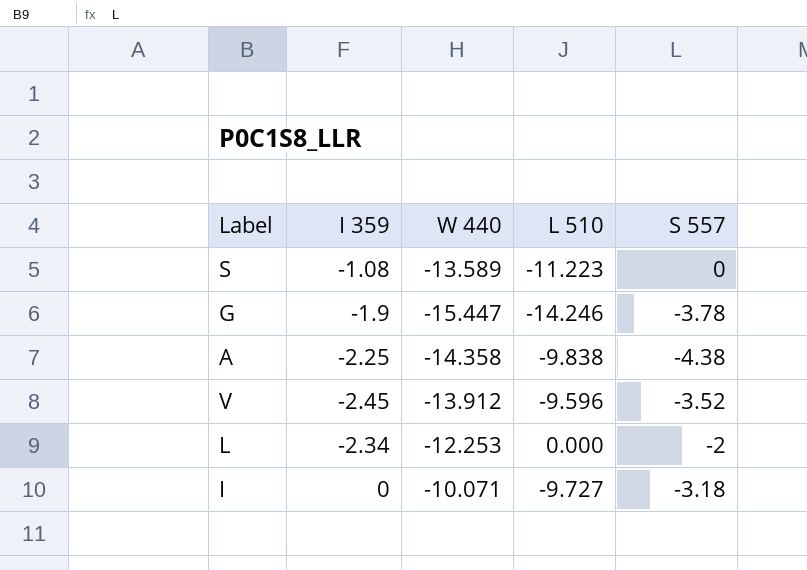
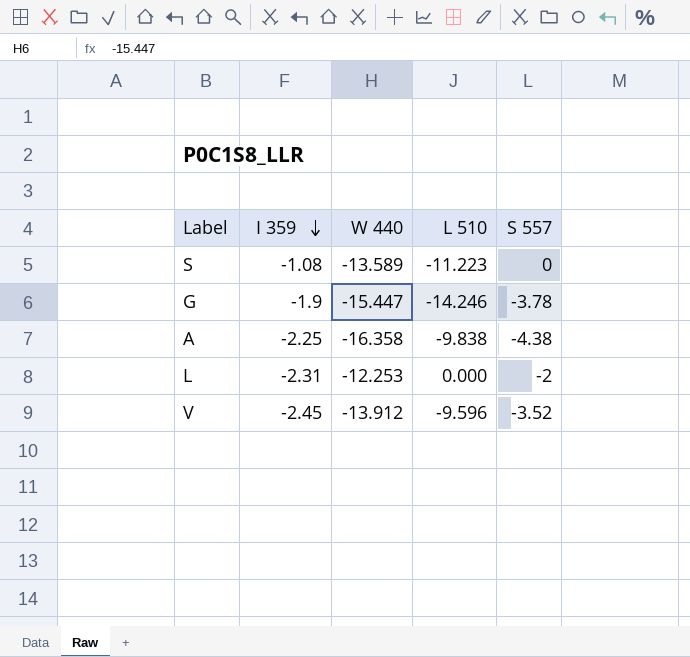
row order: none -> I 359 descending
row I: 0 | -10.071 | -9.727 | -3.18 -> none
A | W 440: -14.358 -> -16.358
L | I 359: -2.34 -> -2.31

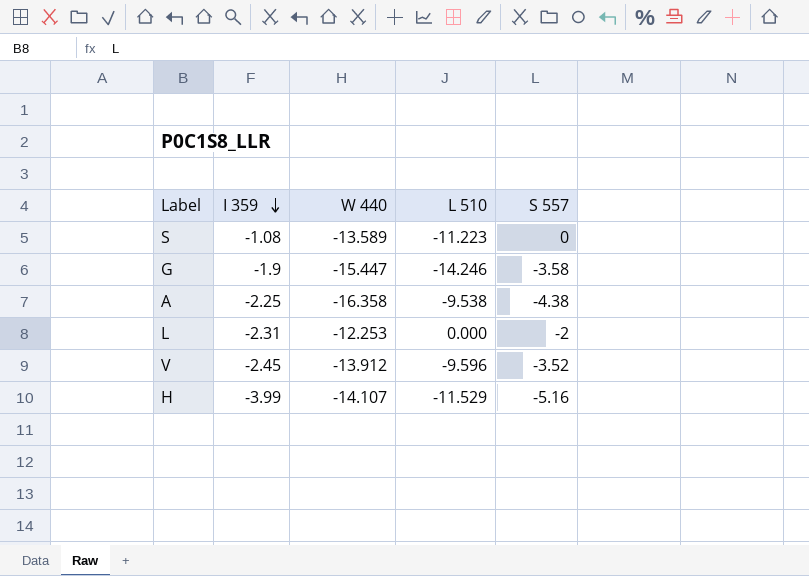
G | S 557: -3.78 -> -3.58
A | L 510: -9.838 -> -9.538
row H: none -> -3.99 | -14.107 | -11.529 | -5.16

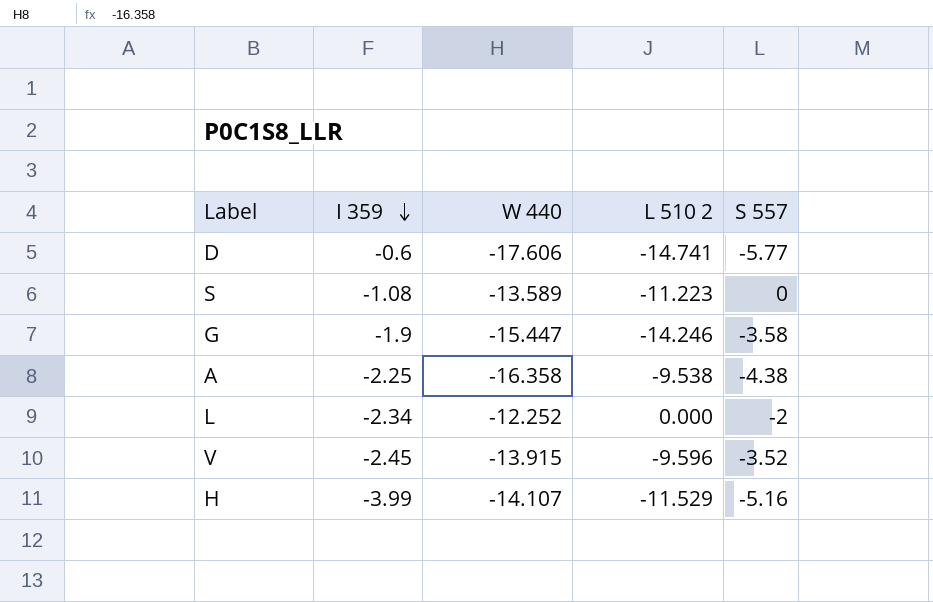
column name: L 510 -> L 510 2
row D: none -> -0.6 | -17.606 | -14.741 | -5.77
L | I 359: -2.31 -> -2.34
L | W 440: -12.253 -> -12.252
V | W 440: -13.912 -> -13.915

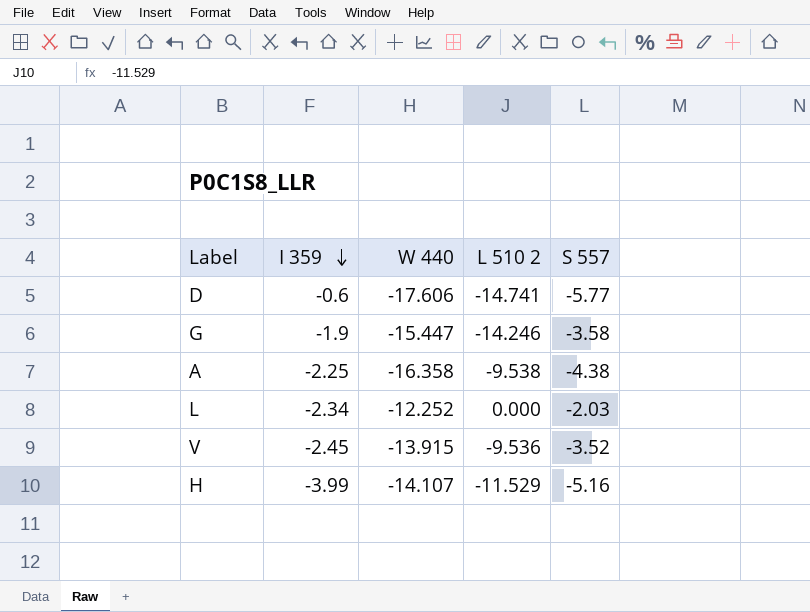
row S: -1.08 | -13.589 | -11.223 | 0 -> none
L | S 557: -2 -> -2.03
V | L 510 2: -9.596 -> -9.536

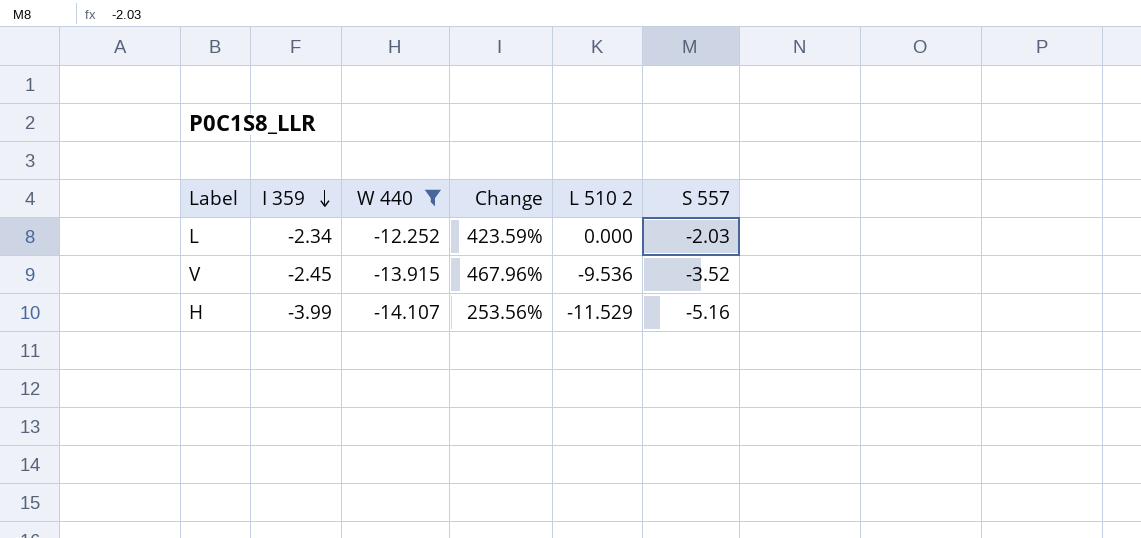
filter: none -> W 440 >= -14.107
column Change | formula: none -> ([W 440] - [I 359]) / [I 359]

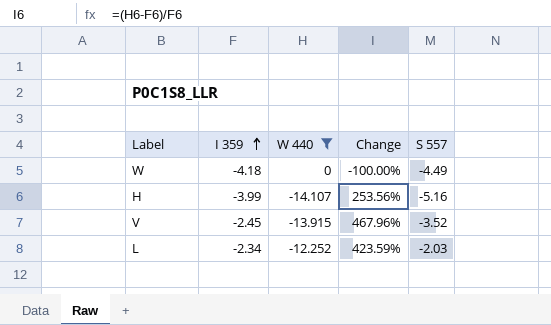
row order: I 359 descending -> I 359 ascending
column L 510 2 | position: 5 -> none
row W: none -> -4.18 | 0 | -100.00% | -4.49

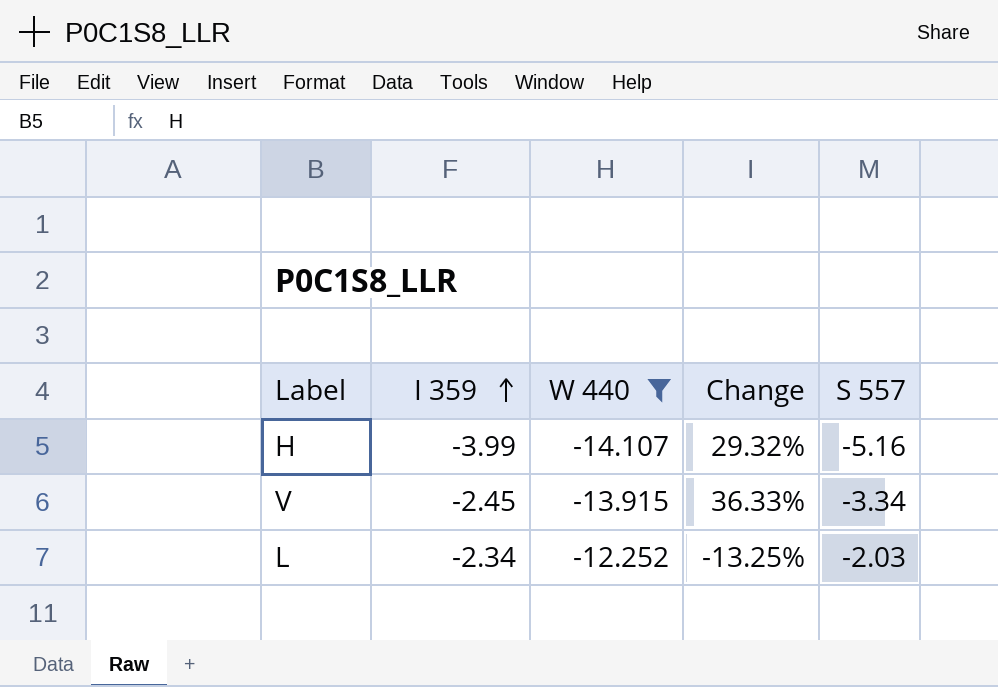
column Change | formula: ([W 440] - [I 359]) / [I 359] -> ([S 557] - [I 359]) / [I 359]
row W: -4.18 | 0 | -100.00% | -4.49 -> none
V | S 557: -3.52 -> -3.34

